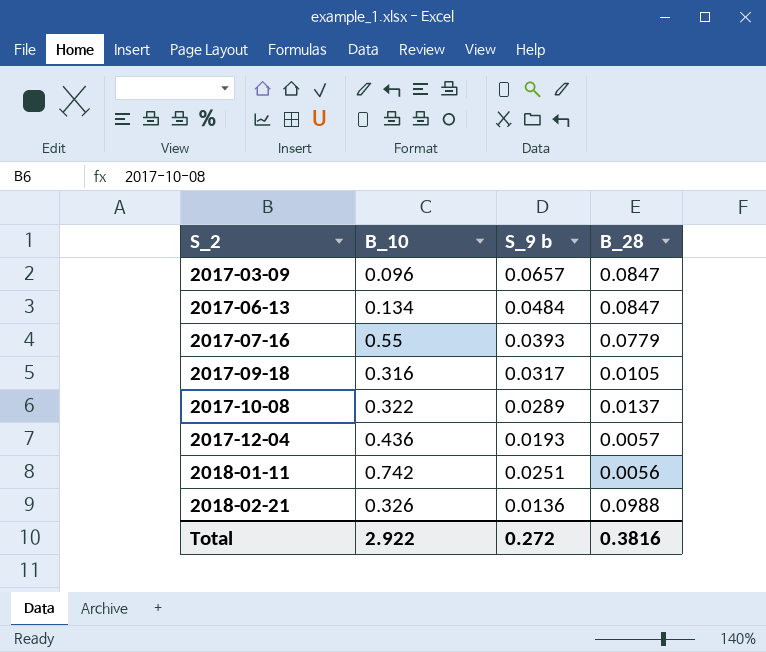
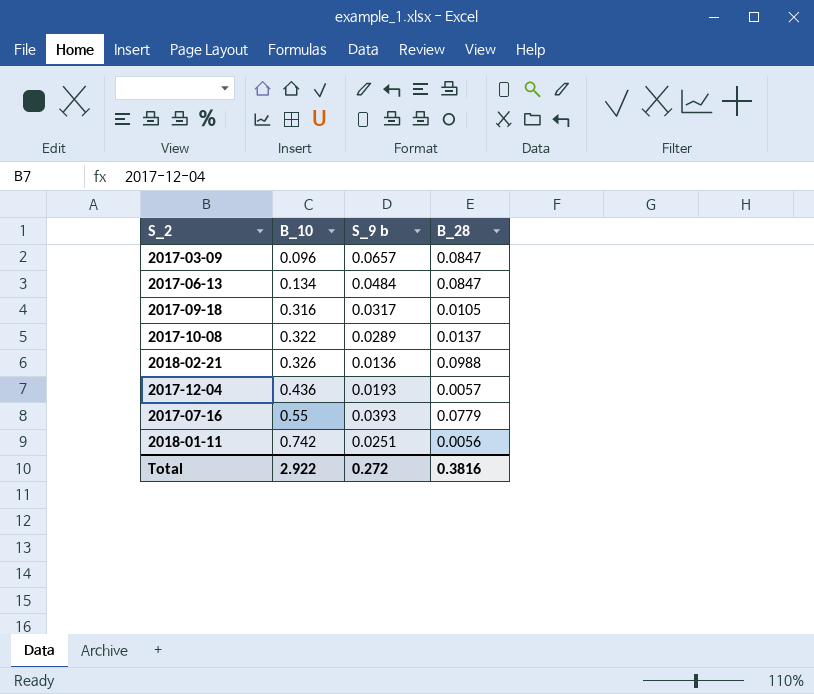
row order: S_2 ascending -> B_10 ascending

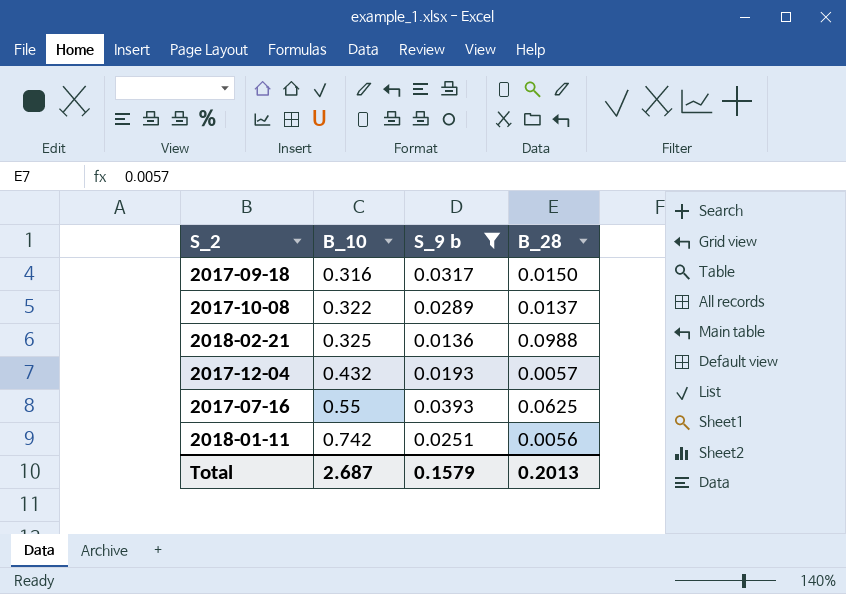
filter: none -> S_9 b <= 0.0393
2017-09-18 | B_28: 0.0105 -> 0.0150
2018-02-21 | B_10: 0.326 -> 0.325
2017-12-04 | B_10: 0.436 -> 0.432
2017-07-16 | B_28: 0.0779 -> 0.0625
Total | B_10: 2.922 -> 2.687
Total | S_9 b: 0.272 -> 0.1579
Total | B_28: 0.3816 -> 0.2013

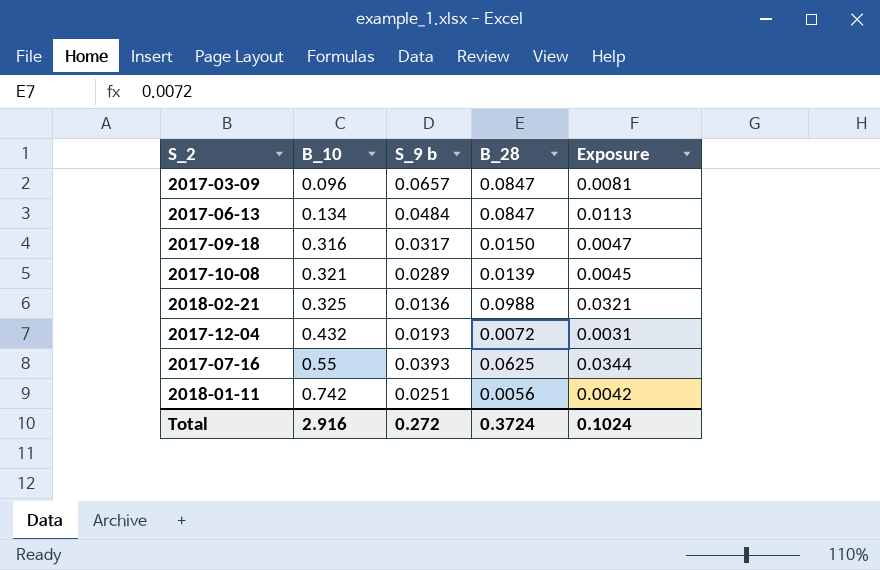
filter: S_9 b <= 0.0393 -> none
column Exposure | formula: none -> [B_10] * [B_28]
2017-10-08 | B_10: 0.322 -> 0.321
2017-10-08 | B_28: 0.0137 -> 0.0139
2017-12-04 | B_28: 0.0057 -> 0.0072
Total | B_10: 2.687 -> 2.916
Total | S_9 b: 0.1579 -> 0.272
Total | B_28: 0.2013 -> 0.3724

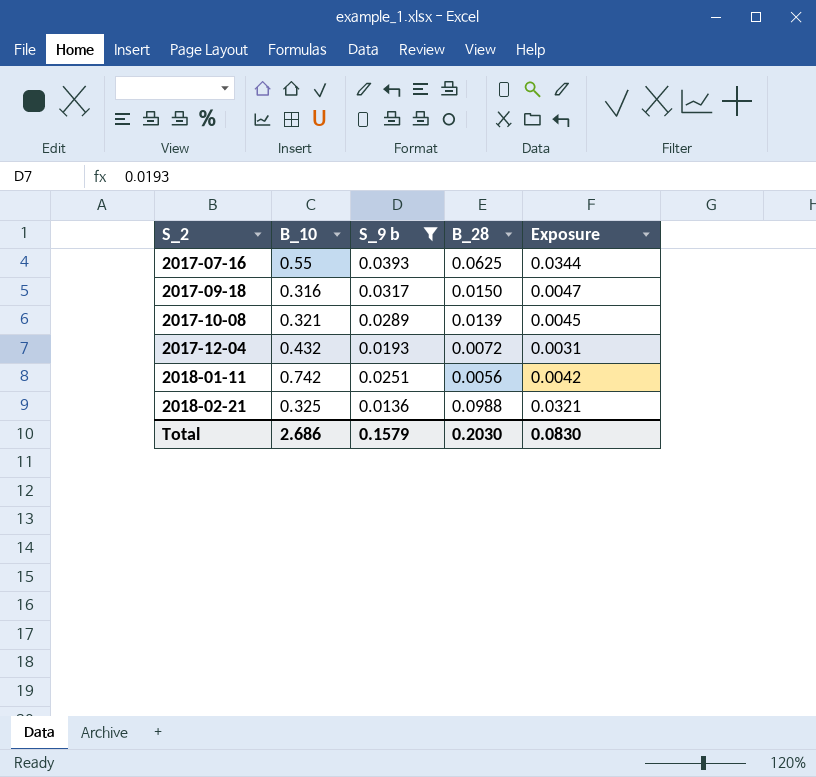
filter: none -> S_9 b <= 0.0393
row order: B_10 ascending -> S_2 ascending
Total | B_10: 2.916 -> 2.686
Total | S_9 b: 0.272 -> 0.1579
Total | B_28: 0.3724 -> 0.2030
Total | Exposure: 0.1024 -> 0.0830

